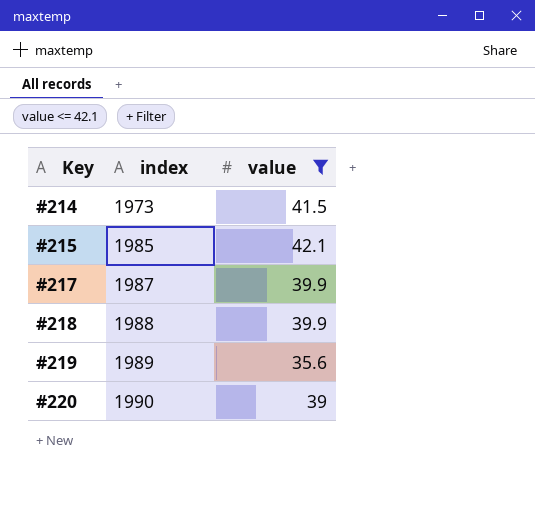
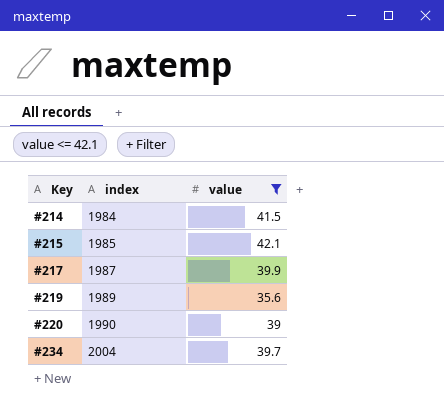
row #218: 1988 | 39.9 -> none
#214 | index: 1973 -> 1984
row #234: none -> 2004 | 39.7

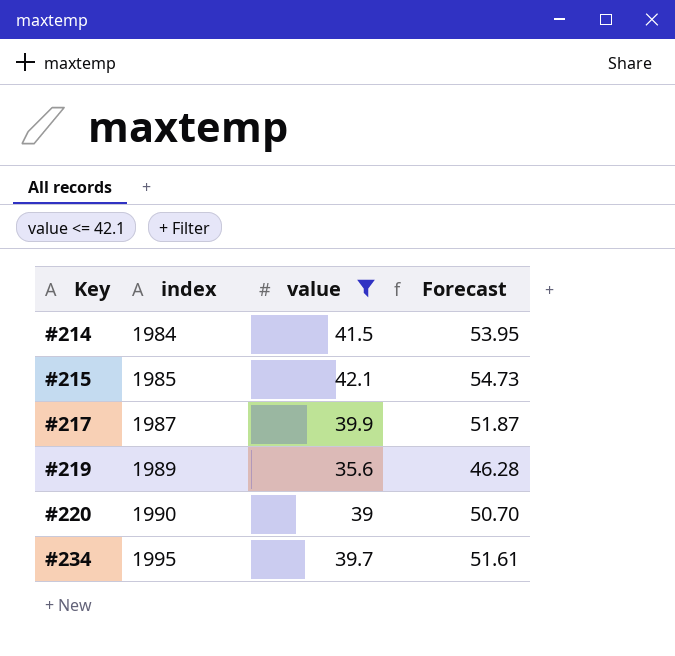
column Forecast | formula: none -> [value] * 1.3
#234 | index: 2004 -> 1995

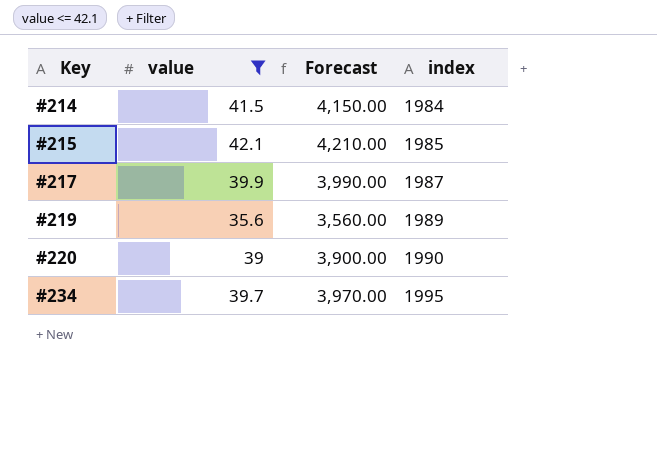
column Forecast | formula: [value] * 1.3 -> [value] * 100
column index | position: 2 -> 4

